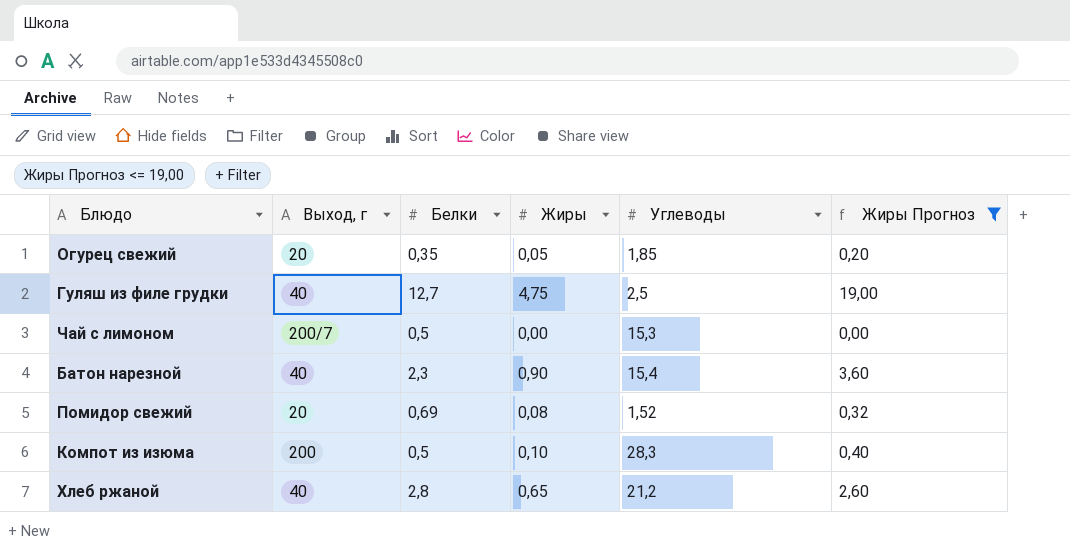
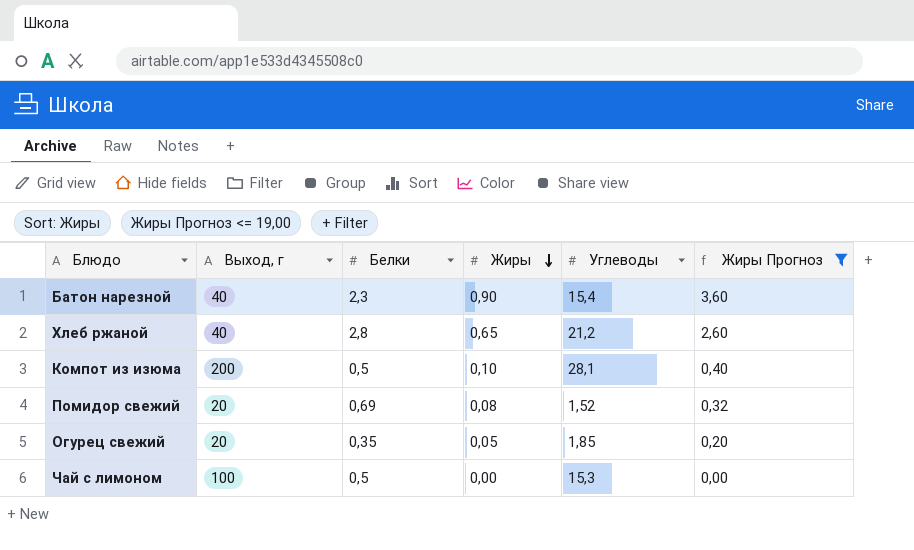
row order: none -> Жиры descending
row Гуляш из филе грудки: 40 | 12,7 | 4,75 | 2,5 | 19,00 -> none
Компот из изюма | Углеводы: 28,3 -> 28,1
Чай с лимоном | Выход, г: 200/7 -> 100

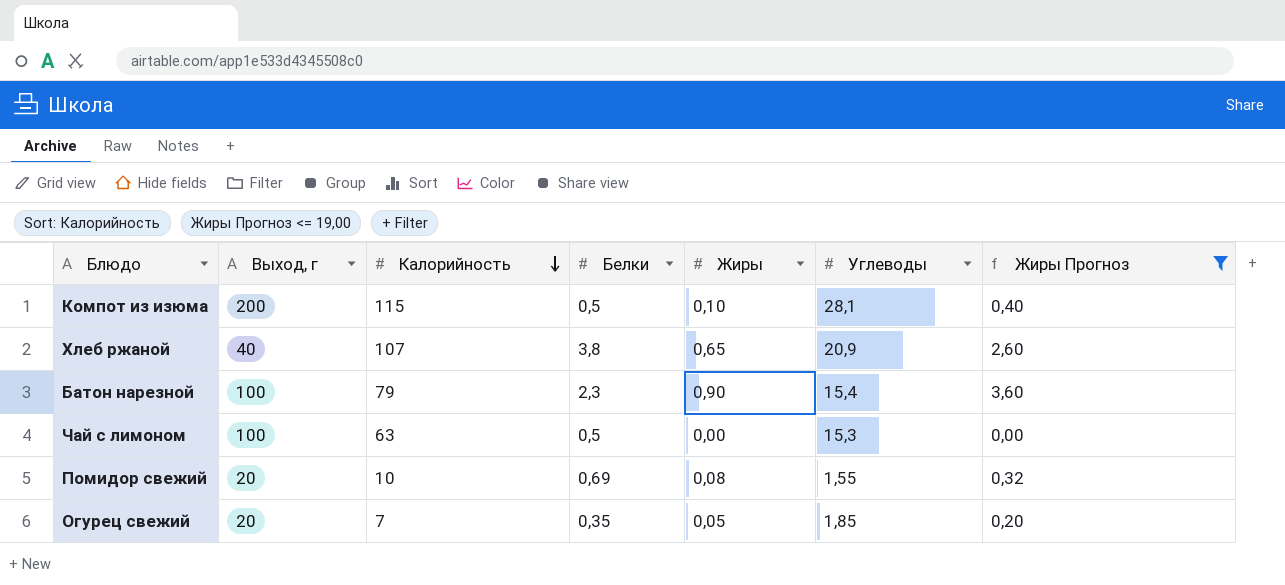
row order: Жиры descending -> Калорийность descending
column Калорийность | position: none -> 3
Хлеб ржаной | Белки: 2,8 -> 3,8
Хлеб ржаной | Углеводы: 21,2 -> 20,9
Батон нарезной | Выход, г: 40 -> 100
Помидор свежий | Углеводы: 1,52 -> 1,55

